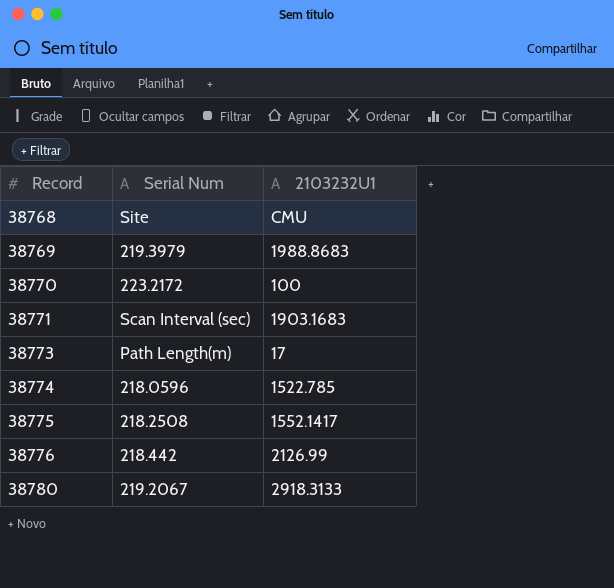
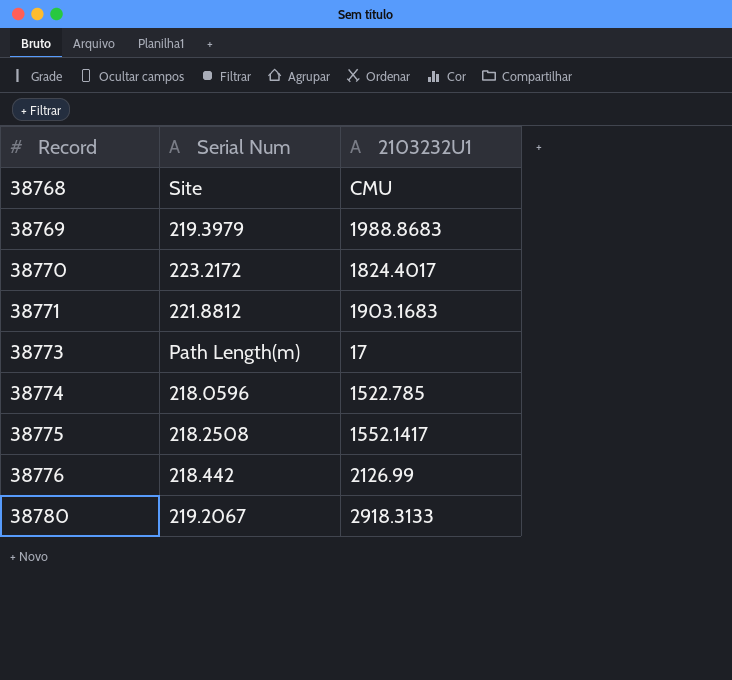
38770 | 2103232U1: 100 -> 1824.4017
38771 | Serial Num: Scan Interval (sec) -> 221.8812

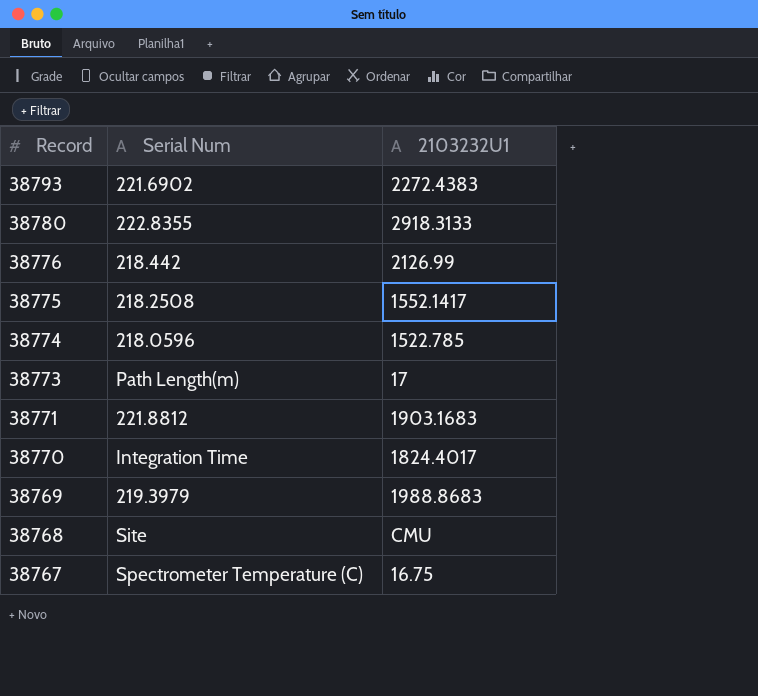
row order: Record ascending -> Record descending
row 38793: none -> 221.6902 | 2272.4383
38780 | Serial Num: 219.2067 -> 222.8355
38770 | Serial Num: 223.2172 -> Integration Time
row 38767: none -> Spectrometer Temperature (C) | 16.75

